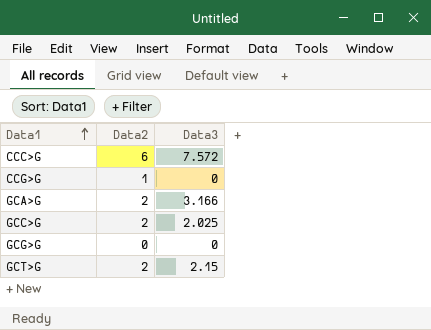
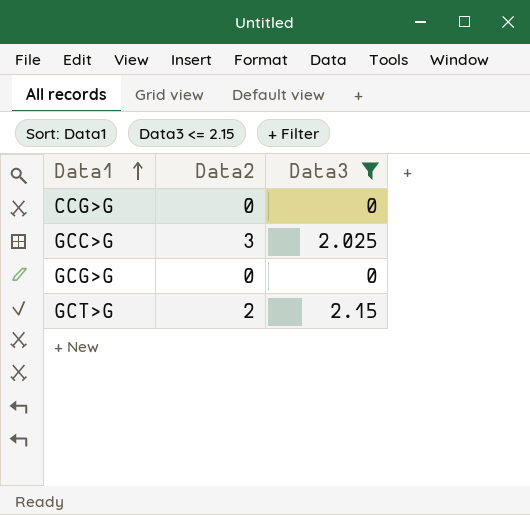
filter: none -> Data3 <= 2.15
CCG>G | Data2: 1 -> 0
GCC>G | Data2: 2 -> 3

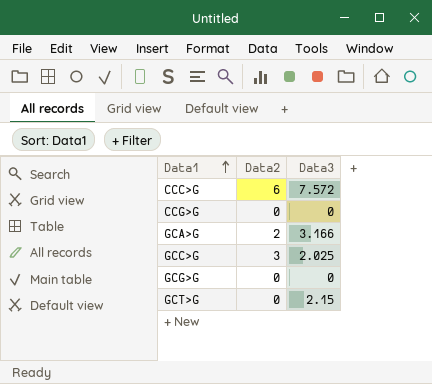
filter: Data3 <= 2.15 -> none
GCT>G | Data2: 2 -> 0

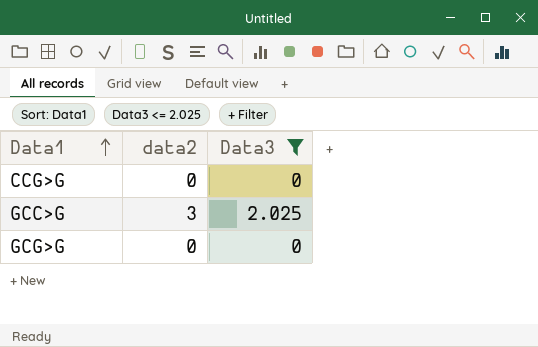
filter: none -> Data3 <= 2.025
column name: Data2 -> data2

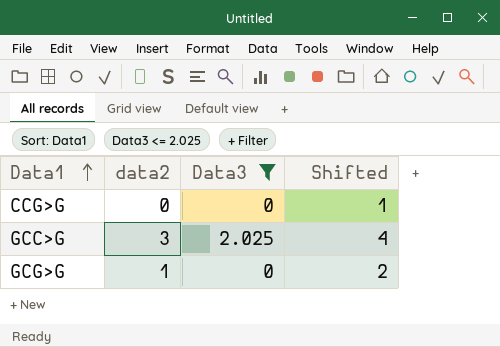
column Shifted | formula: none -> [data2] + 1
GCG>G | data2: 0 -> 1

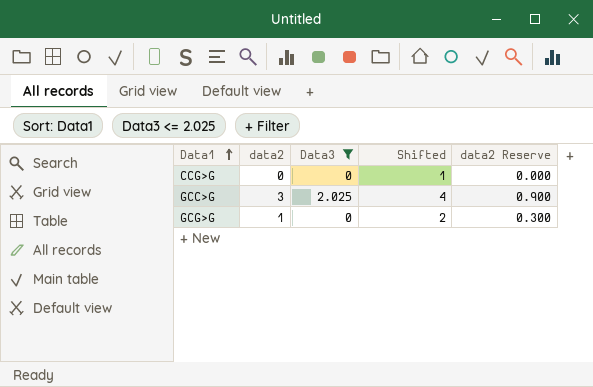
column data2 Reserve | formula: none -> [data2] * 0.3

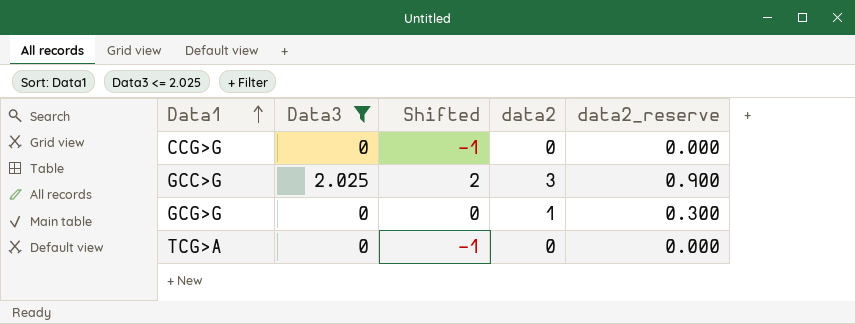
column Shifted | formula: [data2] + 1 -> [data2] - 1
column data2 | position: 2 -> 4
column name: data2 Reserve -> data2_reserve
row TCG>A: none -> 0 | -1 | 0 | 0.000

